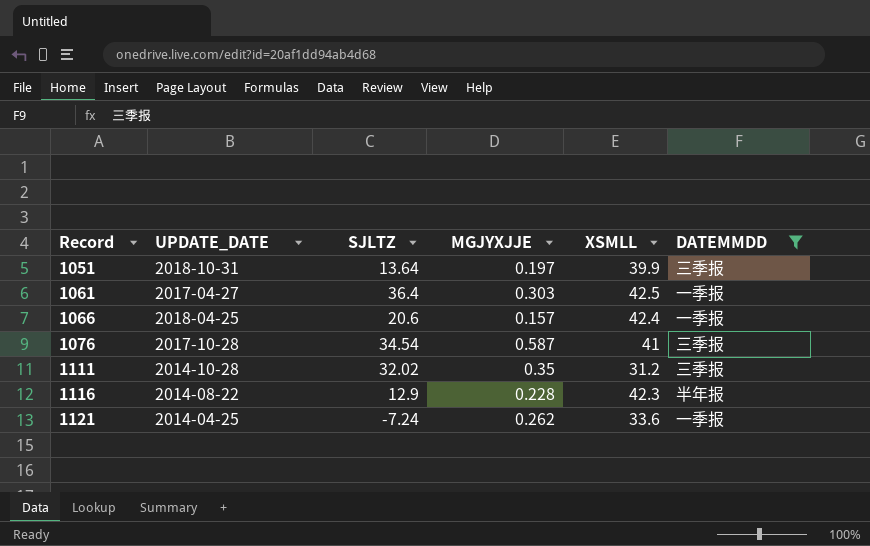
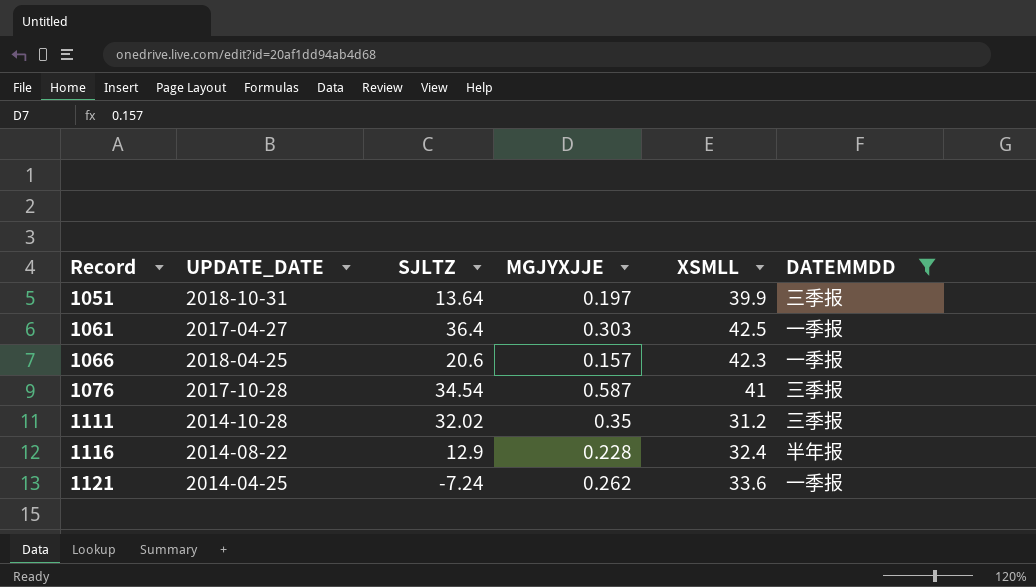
1066 | XSMLL: 42.4 -> 42.3
1116 | XSMLL: 42.3 -> 32.4

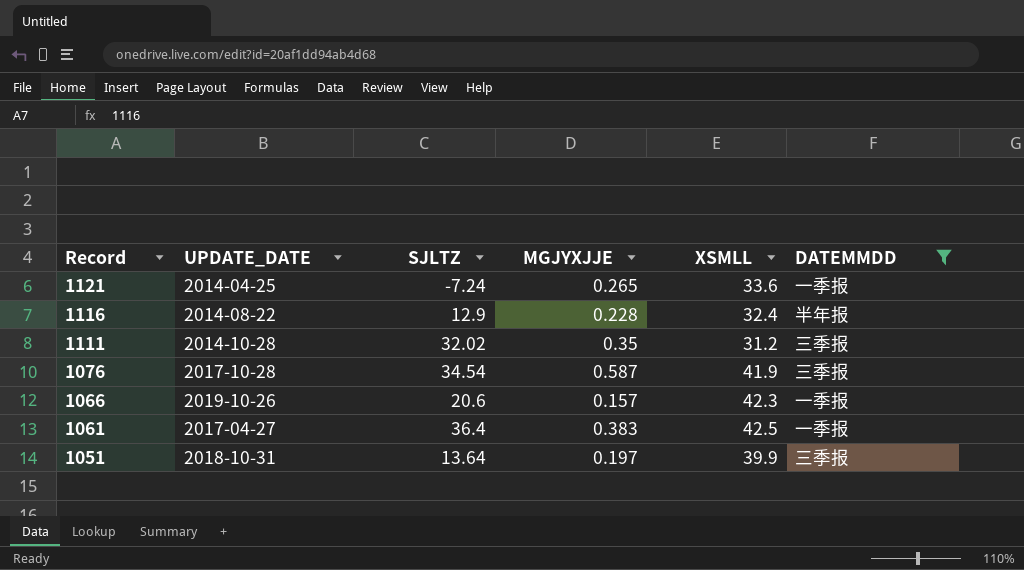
row order: Record ascending -> Record descending
1121 | MGJYXJJE: 0.262 -> 0.265
1076 | XSMLL: 41 -> 41.9
1066 | UPDATE_DATE: 2018-04-25 -> 2019-10-26
1061 | MGJYXJJE: 0.303 -> 0.383

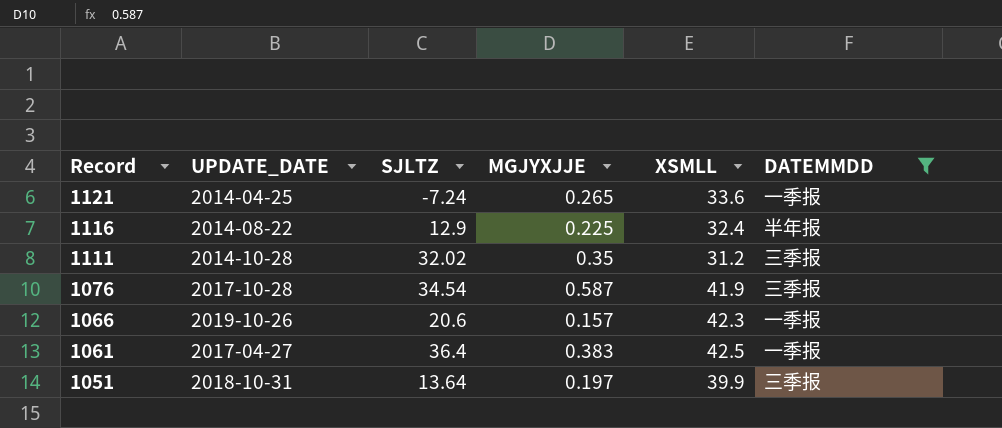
1116 | MGJYXJJE: 0.228 -> 0.225

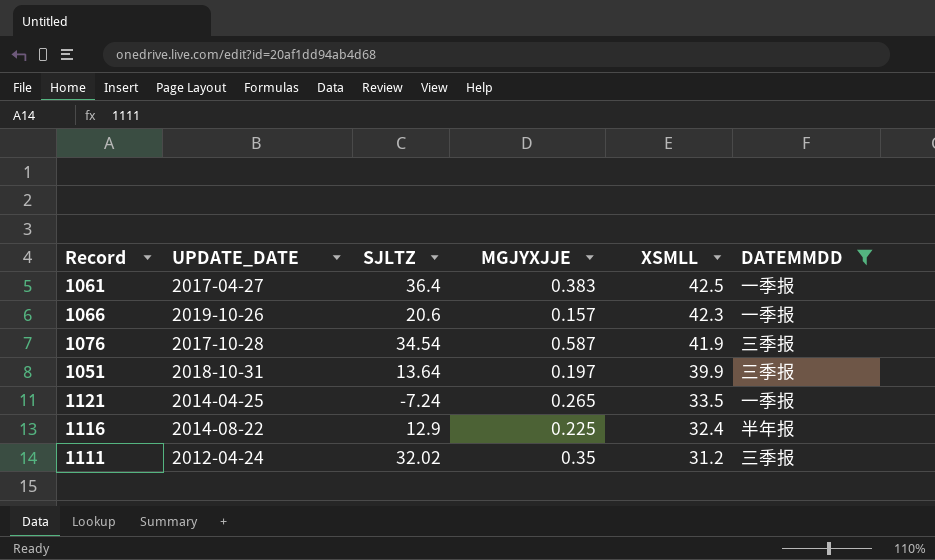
row order: Record descending -> XSMLL descending
1121 | XSMLL: 33.6 -> 33.5
1111 | UPDATE_DATE: 2014-10-28 -> 2012-04-24

